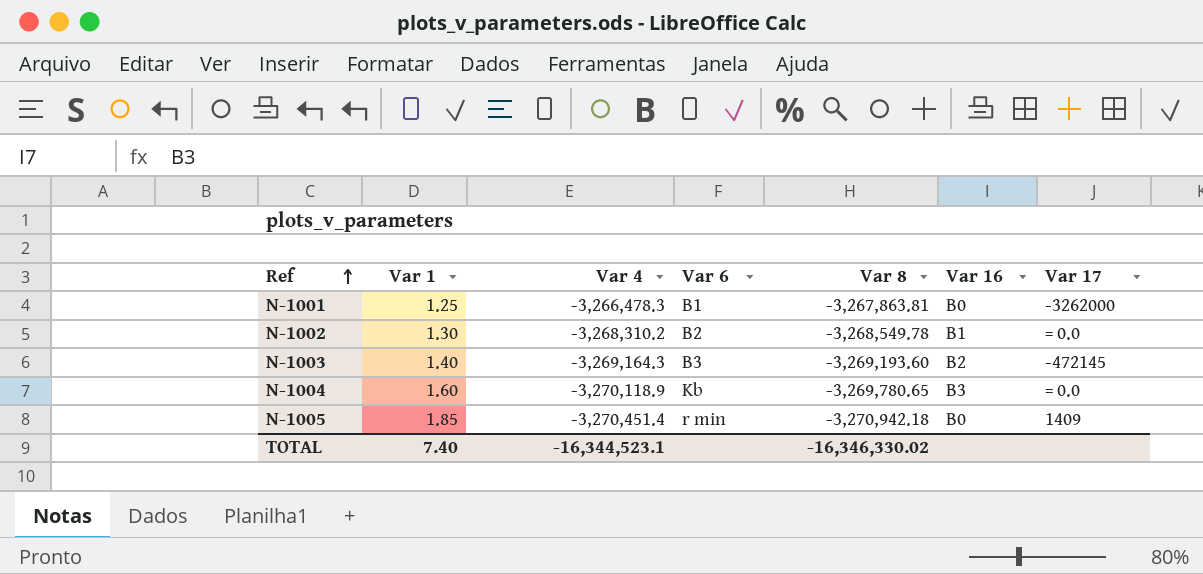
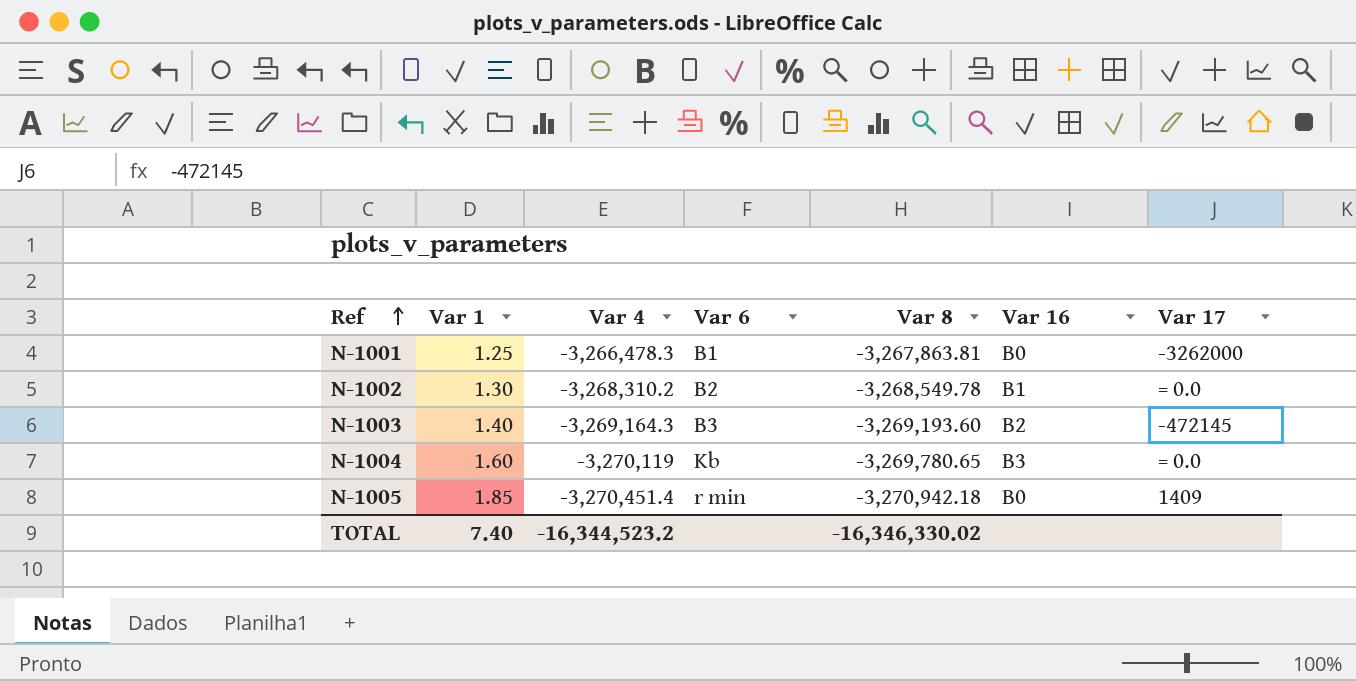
N-1004 | Var 4: -3,270,118.9 -> -3,270,119
TOTAL | Var 4: -16,344,523.1 -> -16,344,523.2

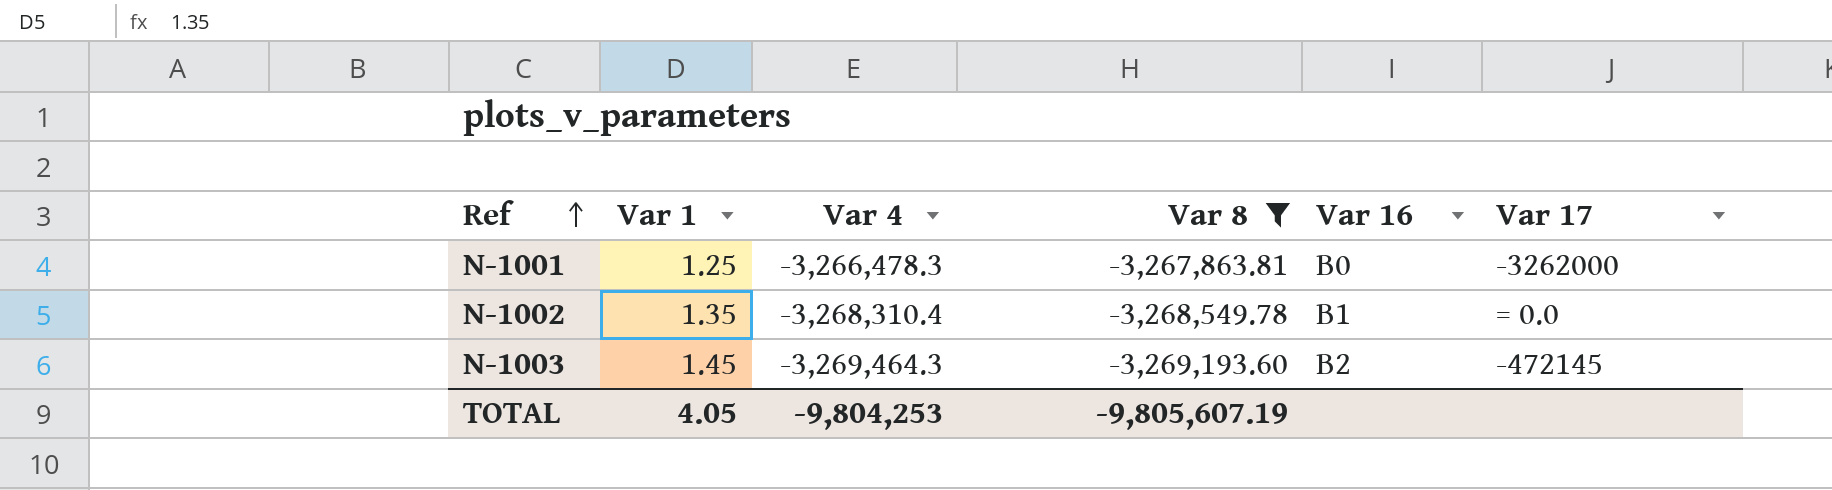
filter: none -> Var 8 >= -3,269,193.60
column Var 6 | position: 4 -> none
N-1002 | Var 1: 1.30 -> 1.35
N-1002 | Var 4: -3,268,310.2 -> -3,268,310.4
N-1003 | Var 1: 1.40 -> 1.45
N-1003 | Var 4: -3,269,164.3 -> -3,269,464.3
TOTAL | Var 1: 7.40 -> 4.05
TOTAL | Var 4: -16,344,523.2 -> -9,804,253
TOTAL | Var 8: -16,346,330.02 -> -9,805,607.19

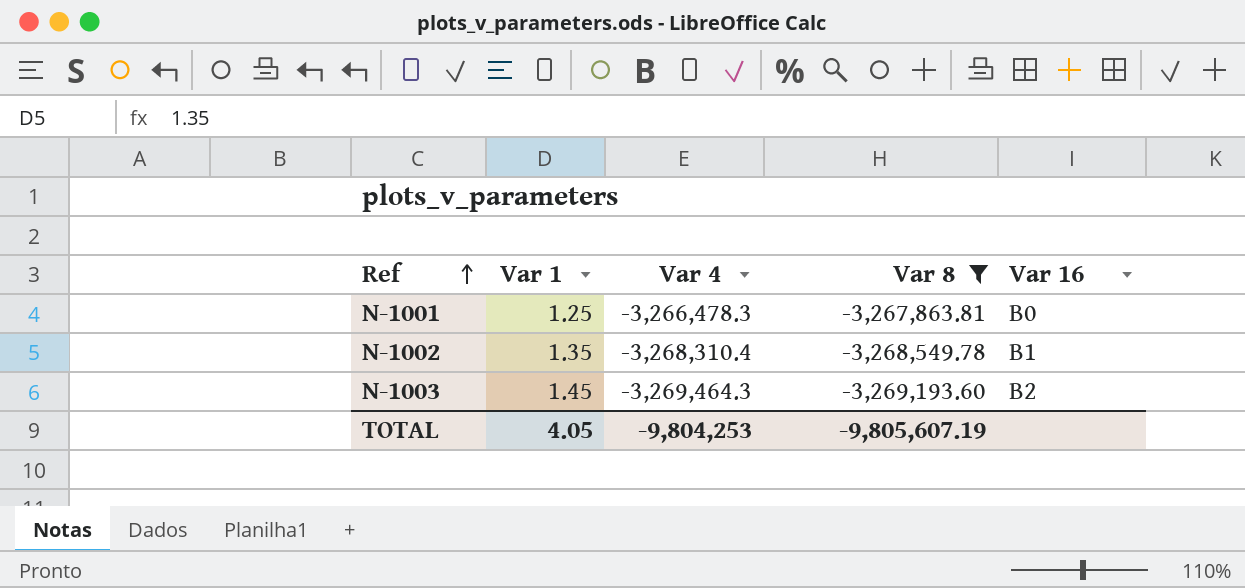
column Var 17 | position: 6 -> none

